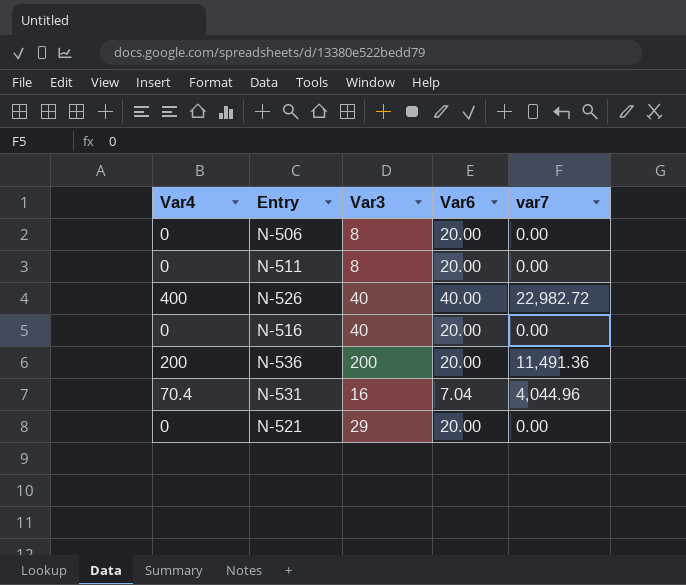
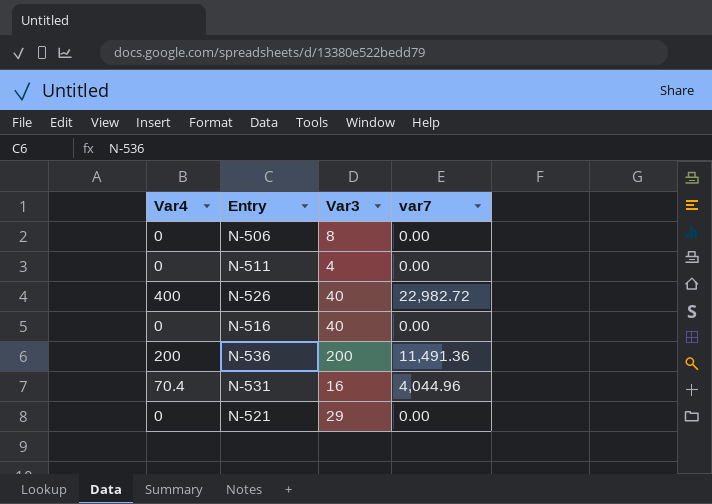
column Var6 | position: 4 -> none
N-511 | Var3: 8 -> 4

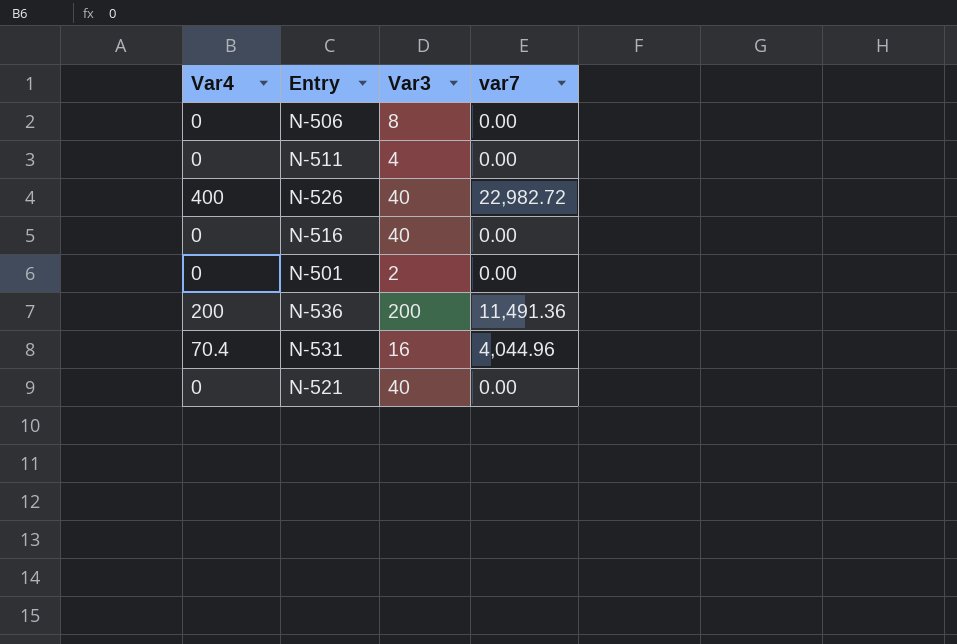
row N-501: none -> 0 | 2 | 0.00
N-521 | Var3: 29 -> 40

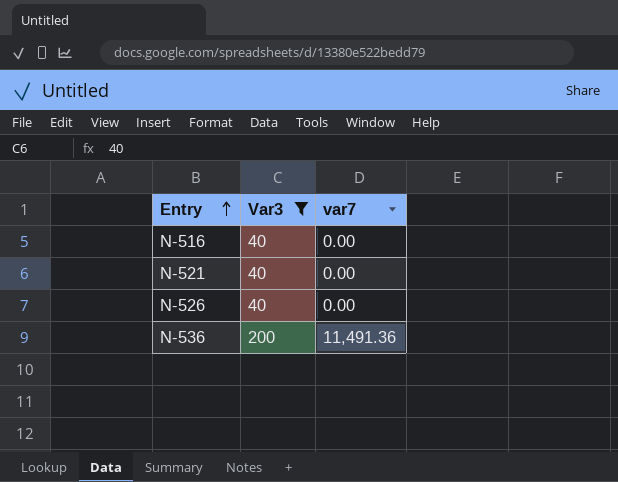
filter: none -> Var3 >= 40
row order: none -> Entry ascending
column Var4 | position: 1 -> none
N-526 | var7: 22,982.72 -> 0.00

